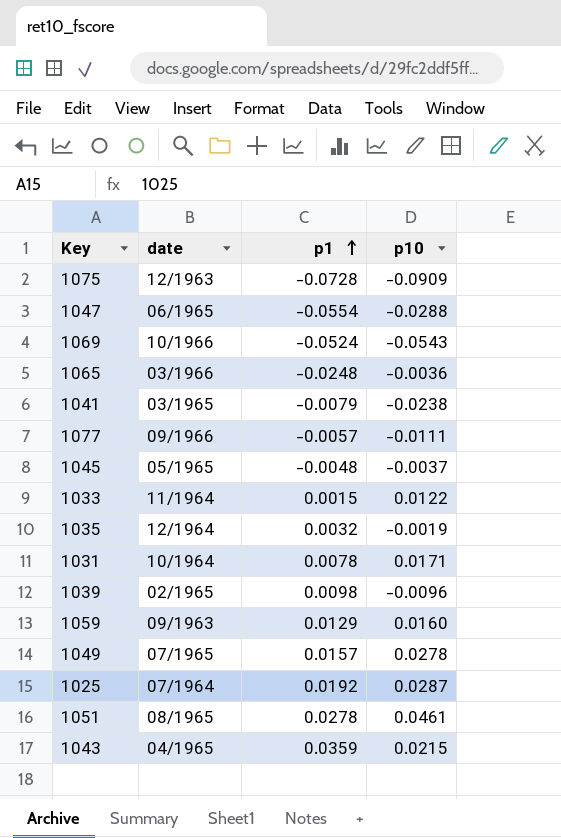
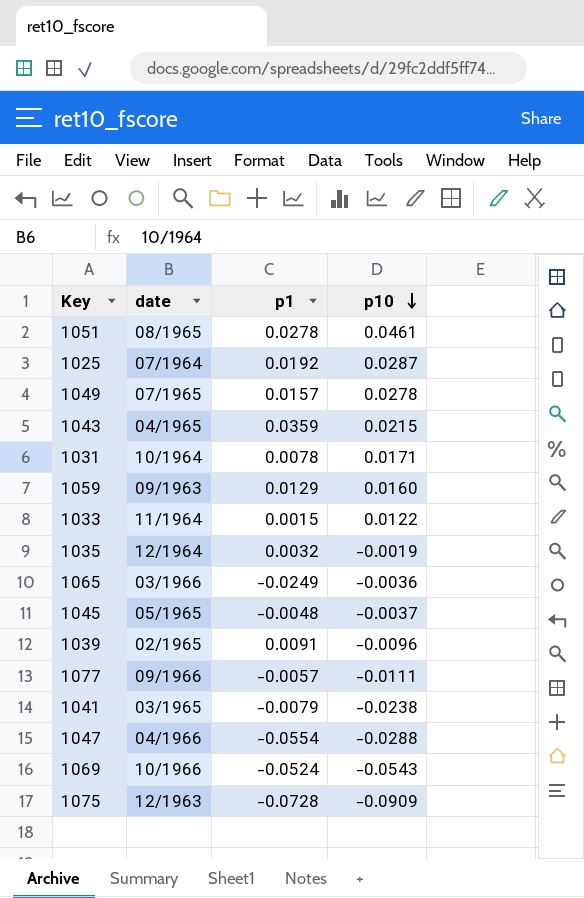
row order: p1 ascending -> p10 descending
1065 | p1: -0.0248 -> -0.0249
1039 | p1: 0.0098 -> 0.0091
1047 | date: 06/1965 -> 04/1966

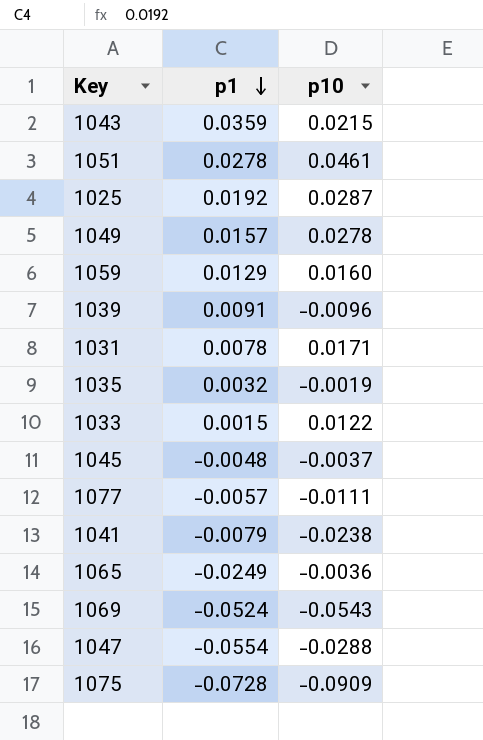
row order: p10 descending -> p1 descending
column date | position: 2 -> none

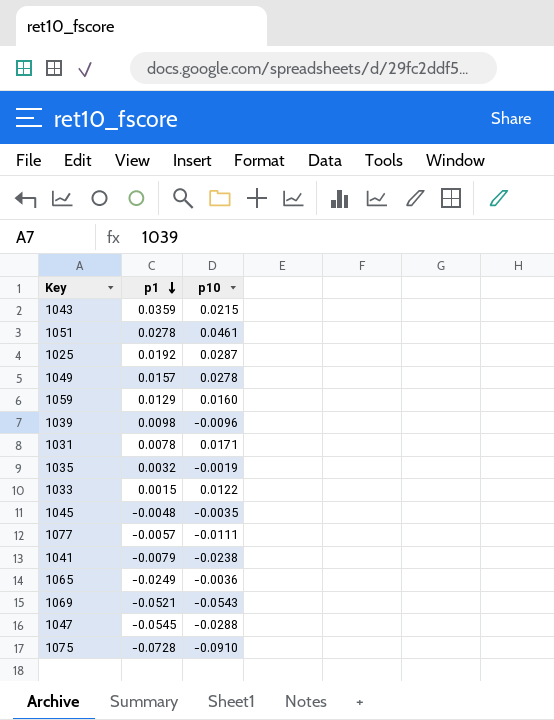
1039 | p1: 0.0091 -> 0.0098
1045 | p10: -0.0037 -> -0.0035
1069 | p1: -0.0524 -> -0.0521
1047 | p1: -0.0554 -> -0.0545
1075 | p10: -0.0909 -> -0.0910

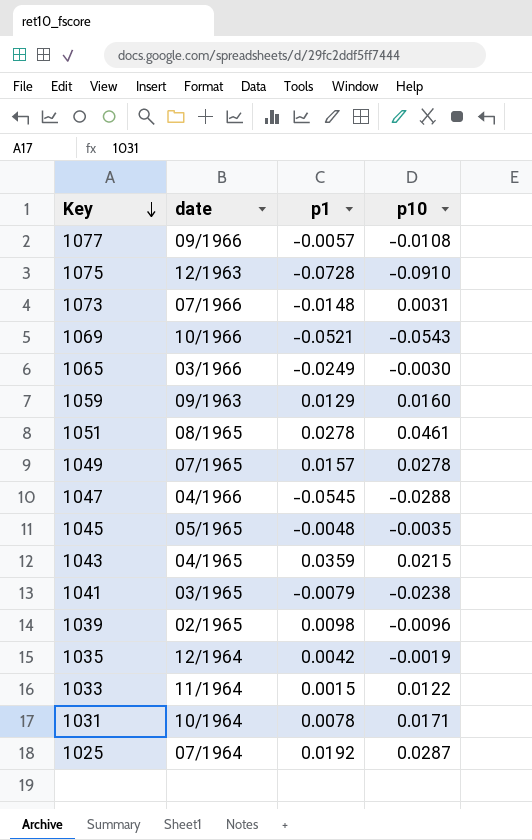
row order: p1 descending -> Key descending
column date | position: none -> 2
1077 | p10: -0.0111 -> -0.0108
row 1073: none -> 07/1966 | -0.0148 | 0.0031
1065 | p10: -0.0036 -> -0.0030
1035 | p1: 0.0032 -> 0.0042

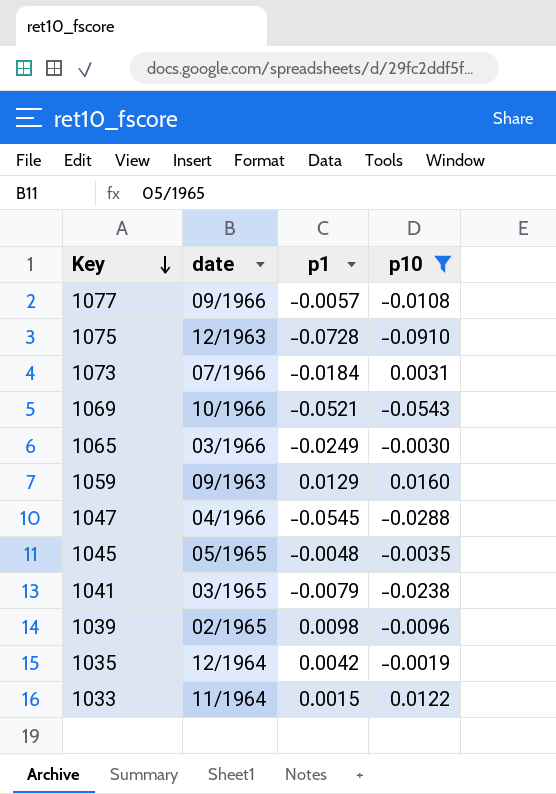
filter: none -> p10 <= 0.0160
1073 | p1: -0.0148 -> -0.0184

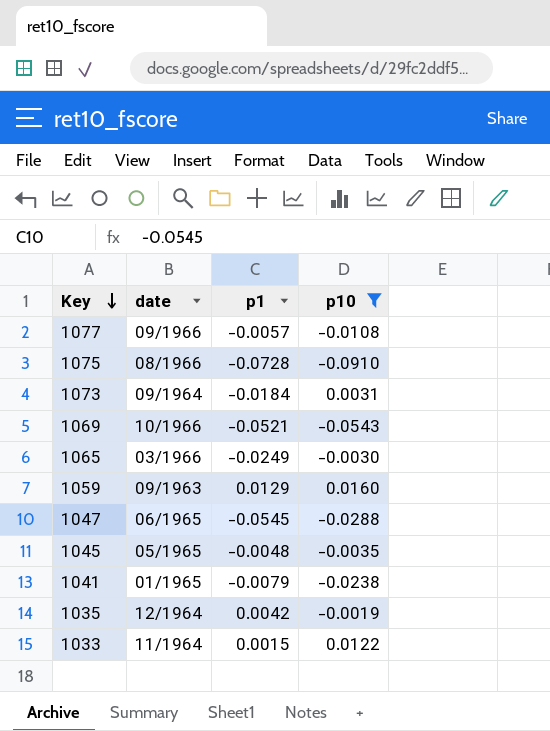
row 1039: 02/1965 | 0.0098 | -0.0096 -> none
1075 | date: 12/1963 -> 08/1966
1073 | date: 07/1966 -> 09/1964
1047 | date: 04/1966 -> 06/1965
1041 | date: 03/1965 -> 01/1965

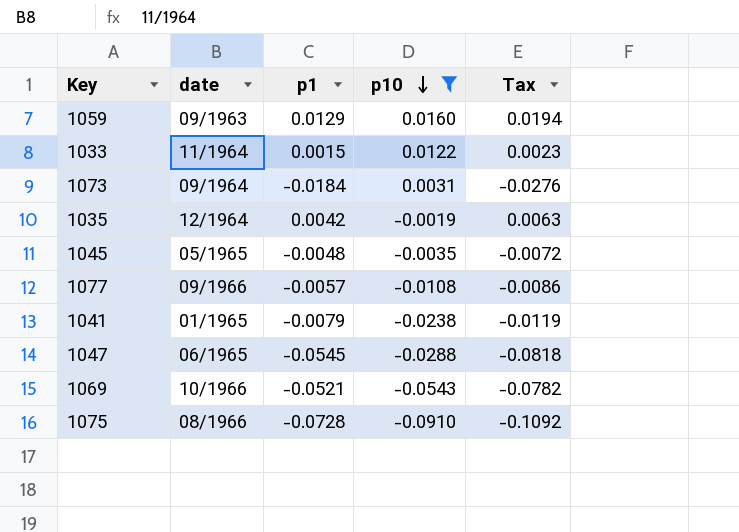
row order: Key descending -> p10 descending
column Tax | formula: none -> [p1] * 1.5
row 1065: 03/1966 | -0.0249 | -0.0030 -> none

